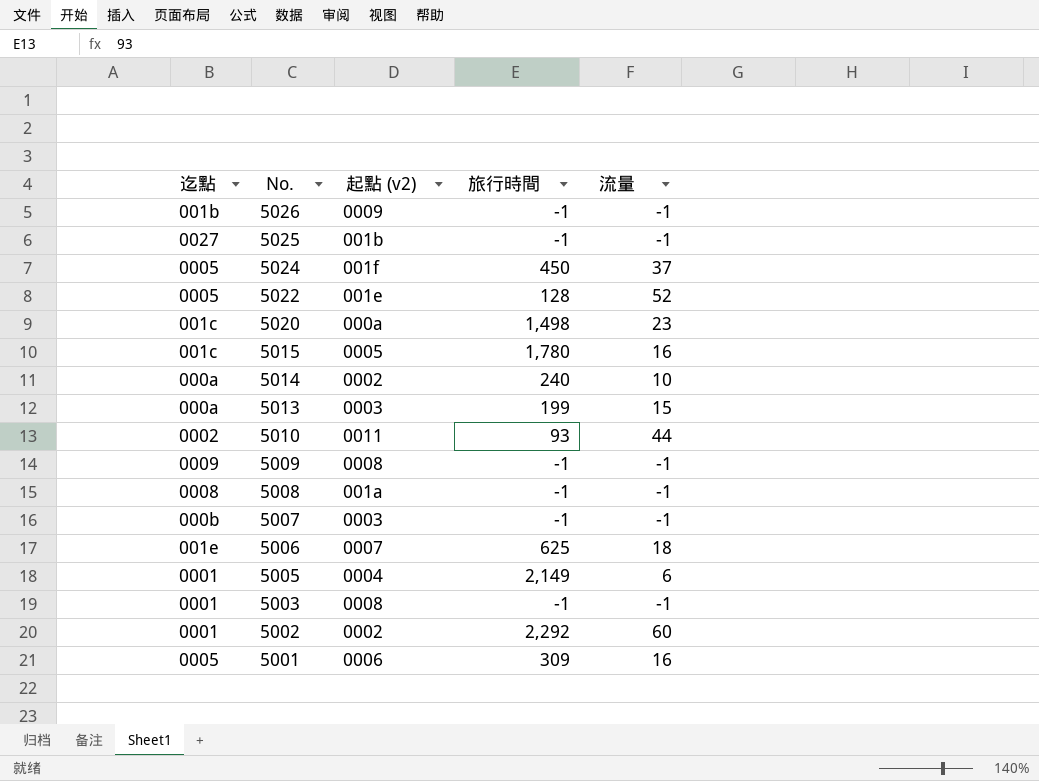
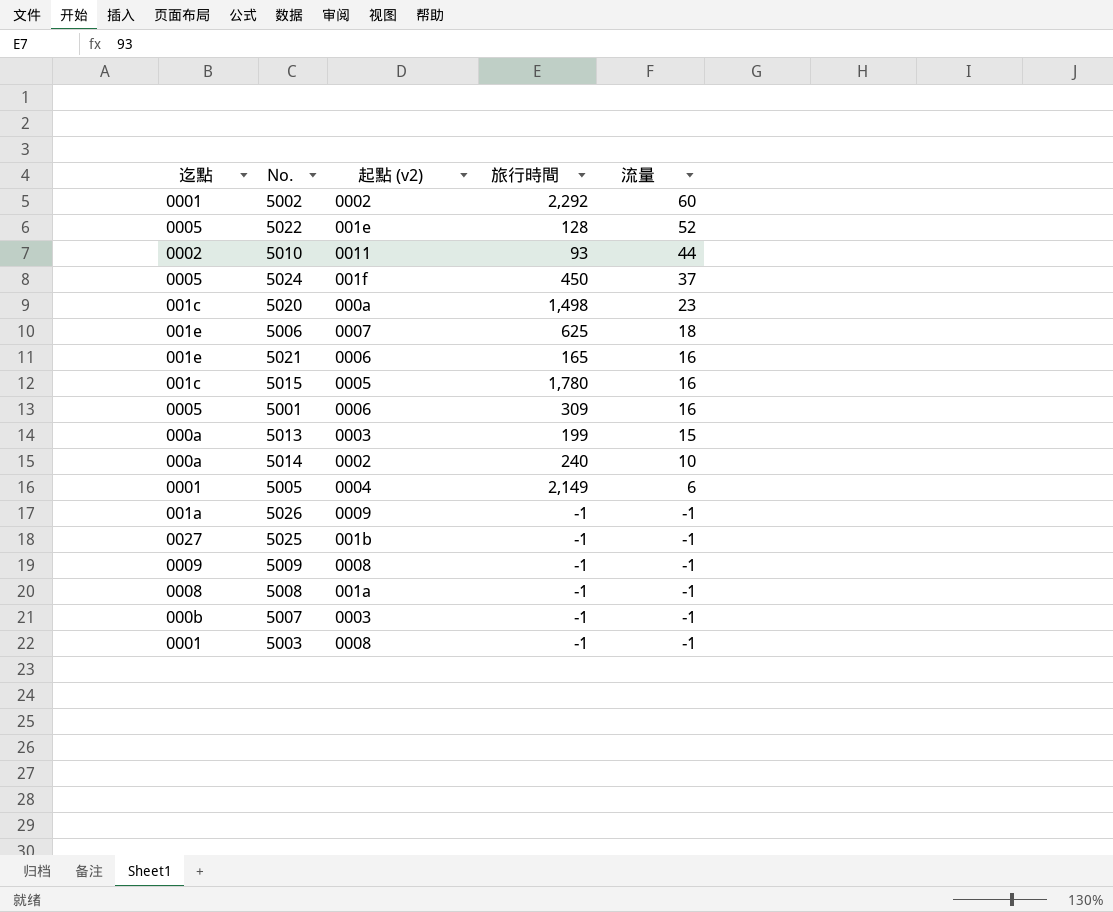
row order: No. descending -> 流量 descending
row 5021: none -> 001e | 0006 | 165 | 16
5026 | 迄點: 001b -> 001a

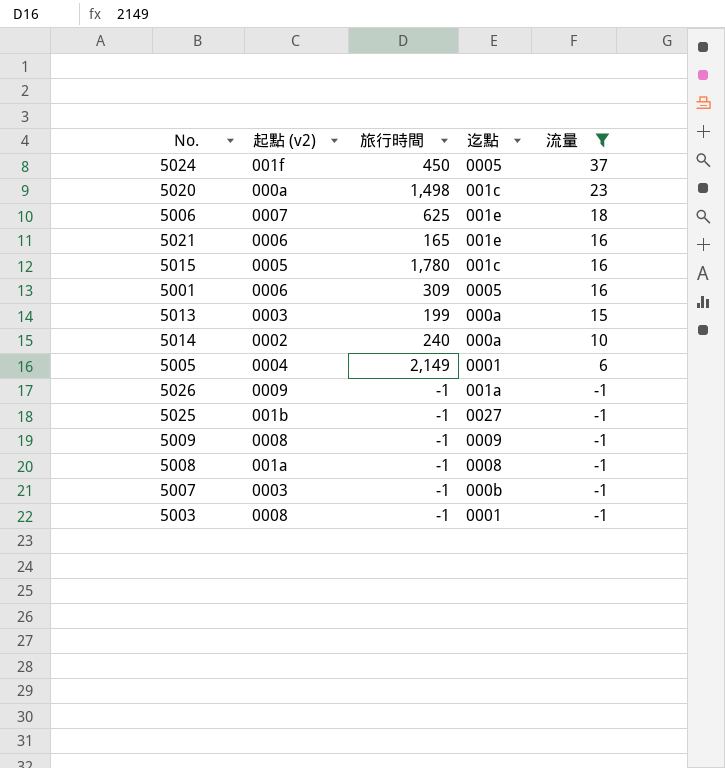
filter: none -> 流量 <= 37
column 迄點 | position: 1 -> 4

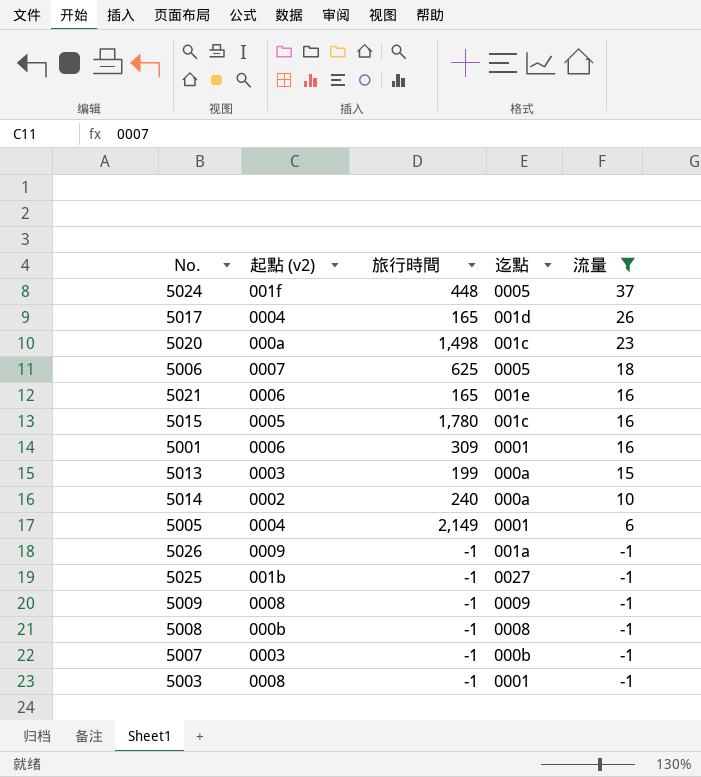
5024 | 旅行時間: 450 -> 448
row 5017: none -> 0004 | 165 | 001d | 26
5006 | 迄點: 001e -> 0005
5001 | 迄點: 0005 -> 0001
5008 | 起點 (v2): 001a -> 000b

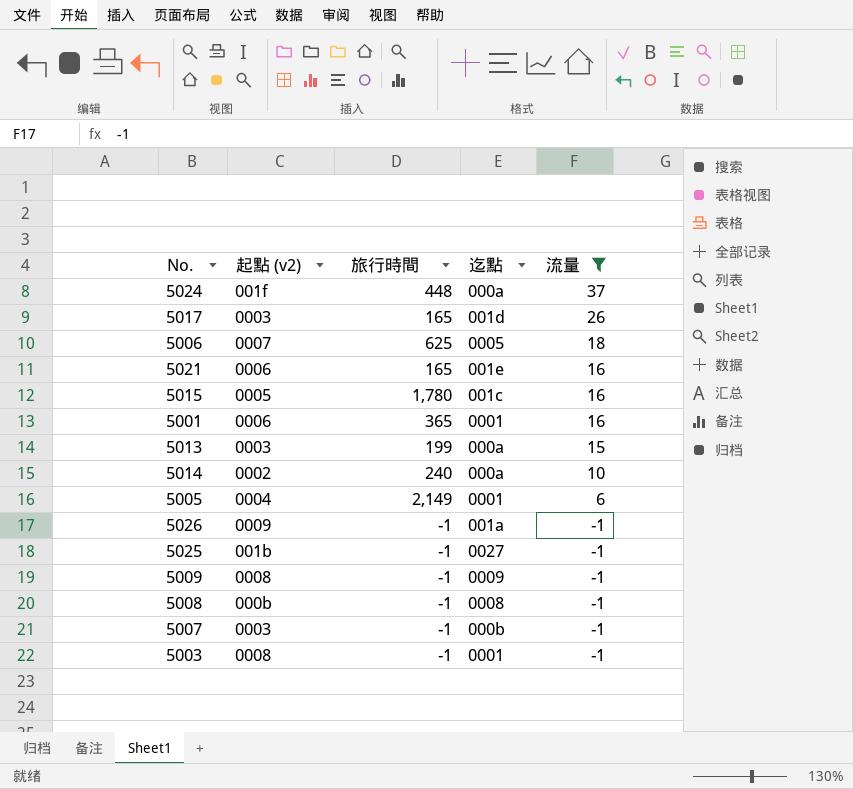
row 5020: 000a | 1,498 | 001c | 23 -> none
5024 | 迄點: 0005 -> 000a
5017 | 起點 (v2): 0004 -> 0003
5001 | 旅行時間: 309 -> 365

